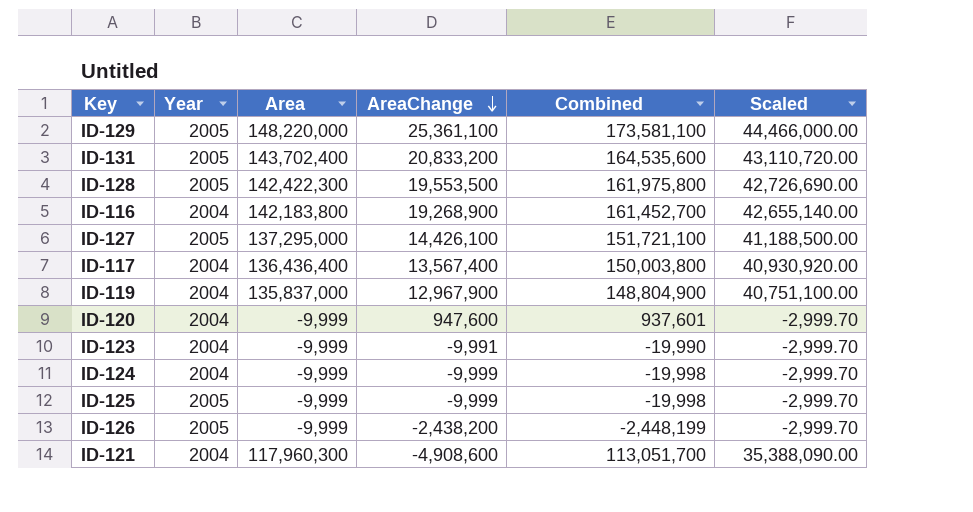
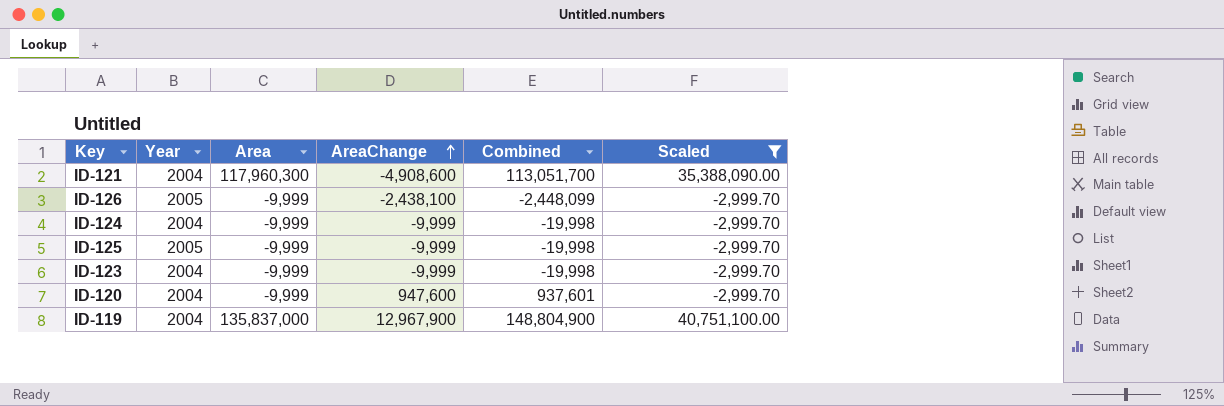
filter: none -> Scaled <= 40,751,100.00
row order: AreaChange descending -> AreaChange ascending
ID-126 | AreaChange: -2,438,200 -> -2,438,100
ID-126 | Combined: -2,448,199 -> -2,448,099
ID-123 | AreaChange: -9,991 -> -9,999
ID-123 | Combined: -19,990 -> -19,998

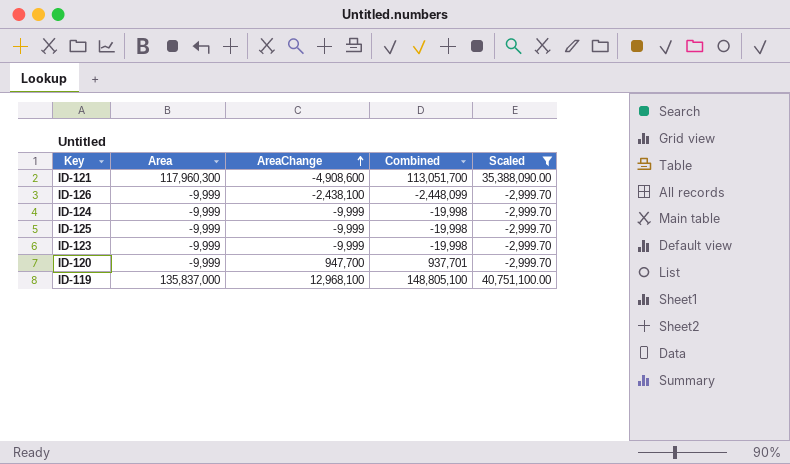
column Year | position: 2 -> none
ID-120 | AreaChange: 947,600 -> 947,700
ID-120 | Combined: 937,601 -> 937,701
ID-119 | AreaChange: 12,967,900 -> 12,968,100
ID-119 | Combined: 148,804,900 -> 148,805,100

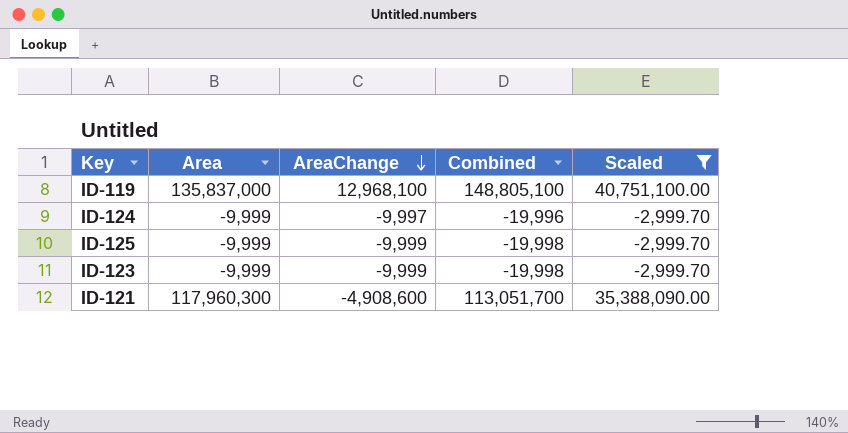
row order: AreaChange ascending -> AreaChange descending
row ID-126: -9,999 | -2,438,100 | -2,448,099 | -2,999.70 -> none
row ID-120: -9,999 | 947,700 | 937,701 | -2,999.70 -> none
ID-124 | AreaChange: -9,999 -> -9,997
ID-124 | Combined: -19,998 -> -19,996

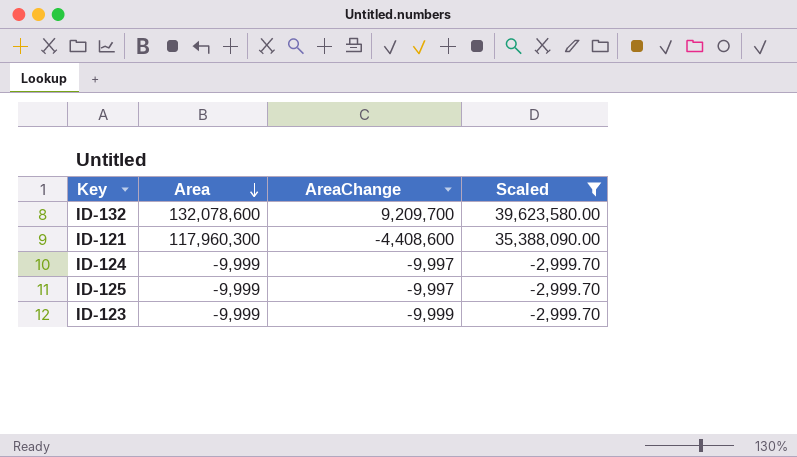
row order: AreaChange descending -> Area descending
column Combined | formula: [Area] + [AreaChange] -> none
row ID-119: 135,837,000 | 12,968,100 | 148,805,100 | 40,751,100.00 -> none
row ID-132: none -> 132,078,600 | 9,209,700 | 39,623,580.00
ID-121 | AreaChange: -4,908,600 -> -4,408,600
ID-125 | AreaChange: -9,999 -> -9,997

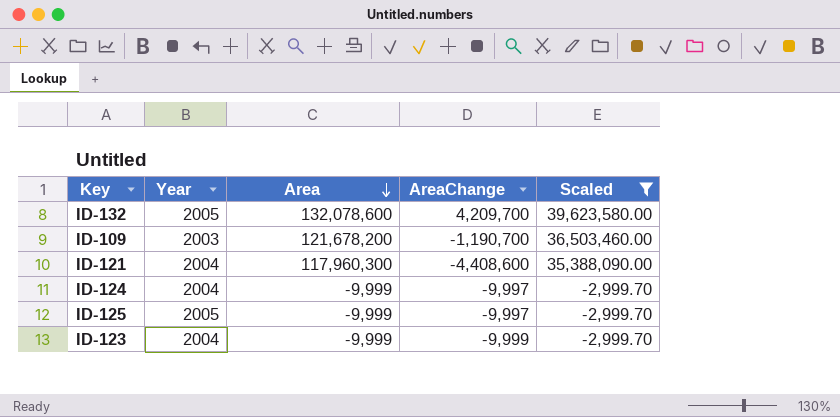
column Year | position: none -> 2
ID-132 | AreaChange: 9,209,700 -> 4,209,700
row ID-109: none -> 2003 | 121,678,200 | -1,190,700 | 36,503,460.00

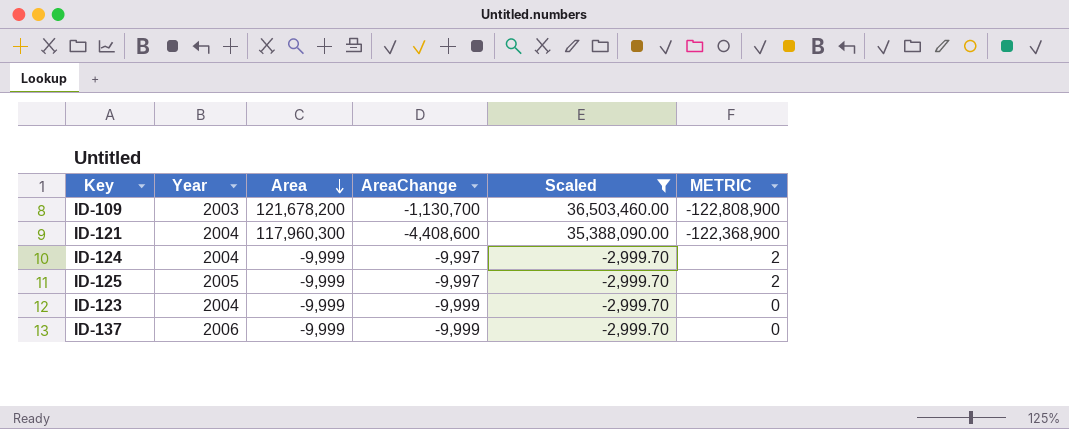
column METRIC | formula: none -> [AreaChange] - [Area]
row ID-132: 2005 | 132,078,600 | 4,209,700 | 39,623,580.00 -> none
ID-109 | AreaChange: -1,190,700 -> -1,130,700
row ID-137: none -> 2006 | -9,999 | -9,999 | -2,999.70 | 0

